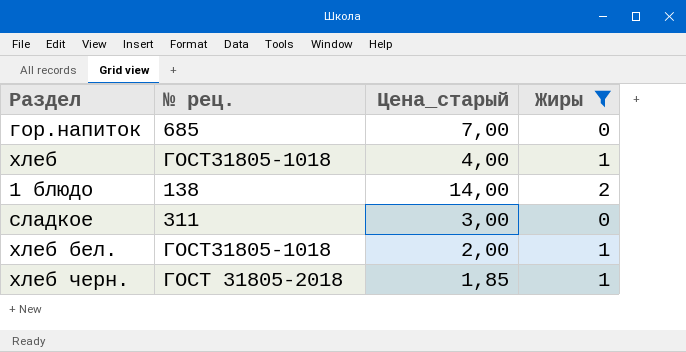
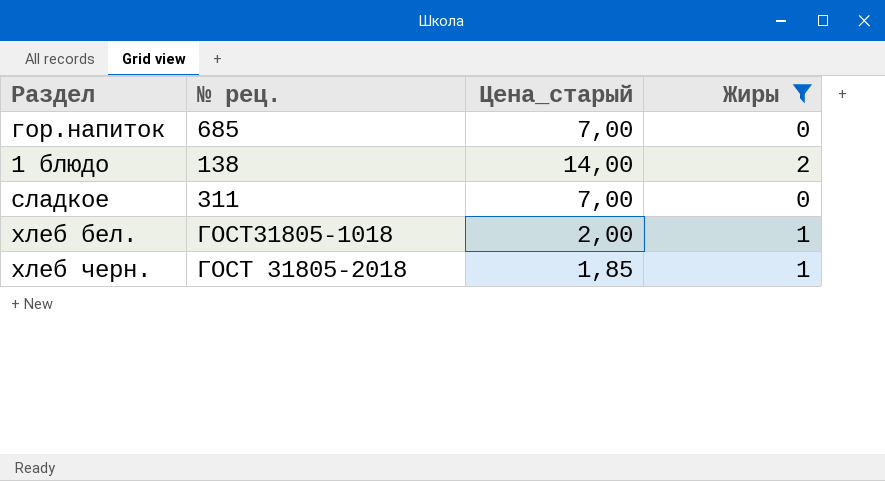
row хлеб: ГОСТ31805-1018 | 4,00 | 1 -> none
сладкое | Цена_старый: 3,00 -> 7,00

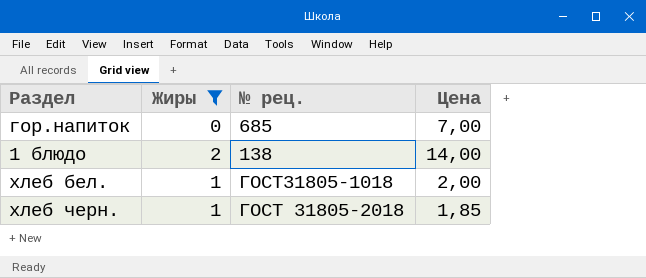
column Жиры | position: 4 -> 2
column name: Цена_старый -> Цена
row сладкое: 311 | 7,00 | 0 -> none

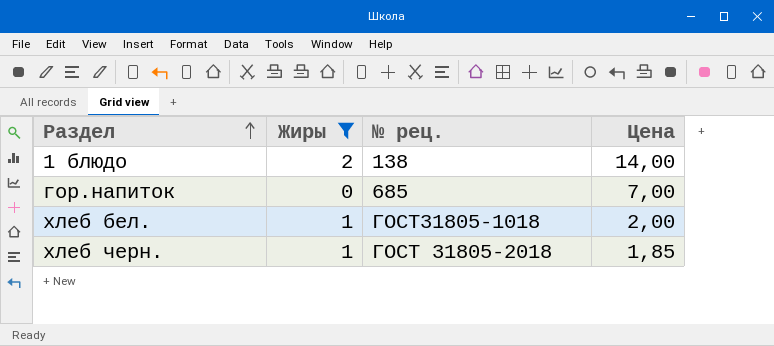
row order: none -> Раздел ascending

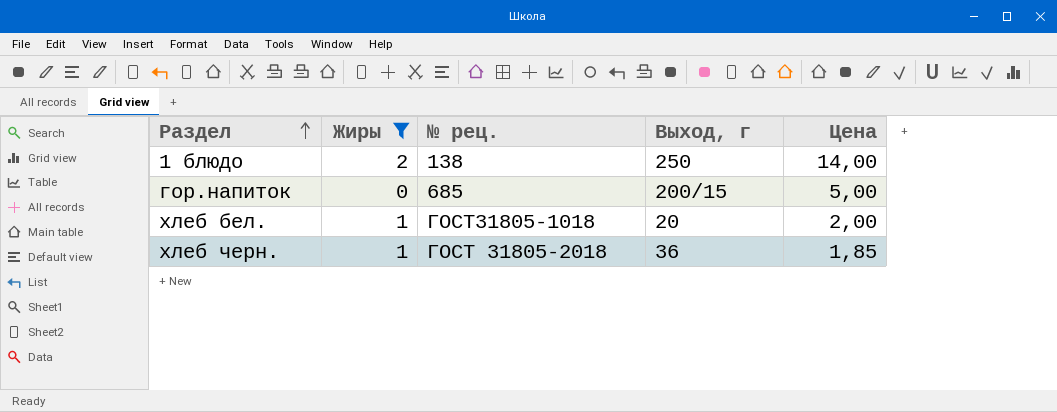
column Выход, г | position: none -> 4
гор.напиток | Цена: 7,00 -> 5,00

